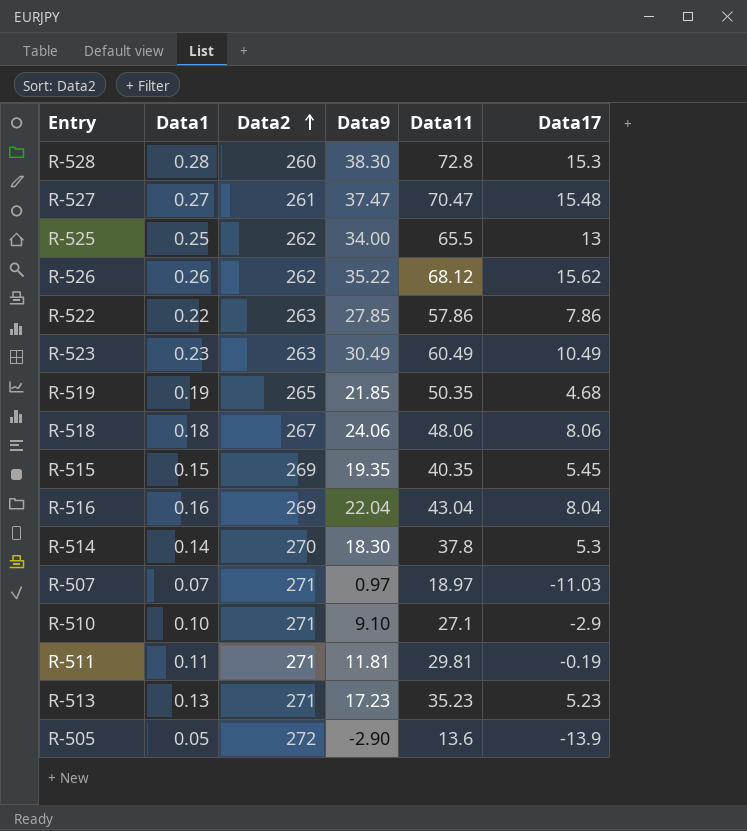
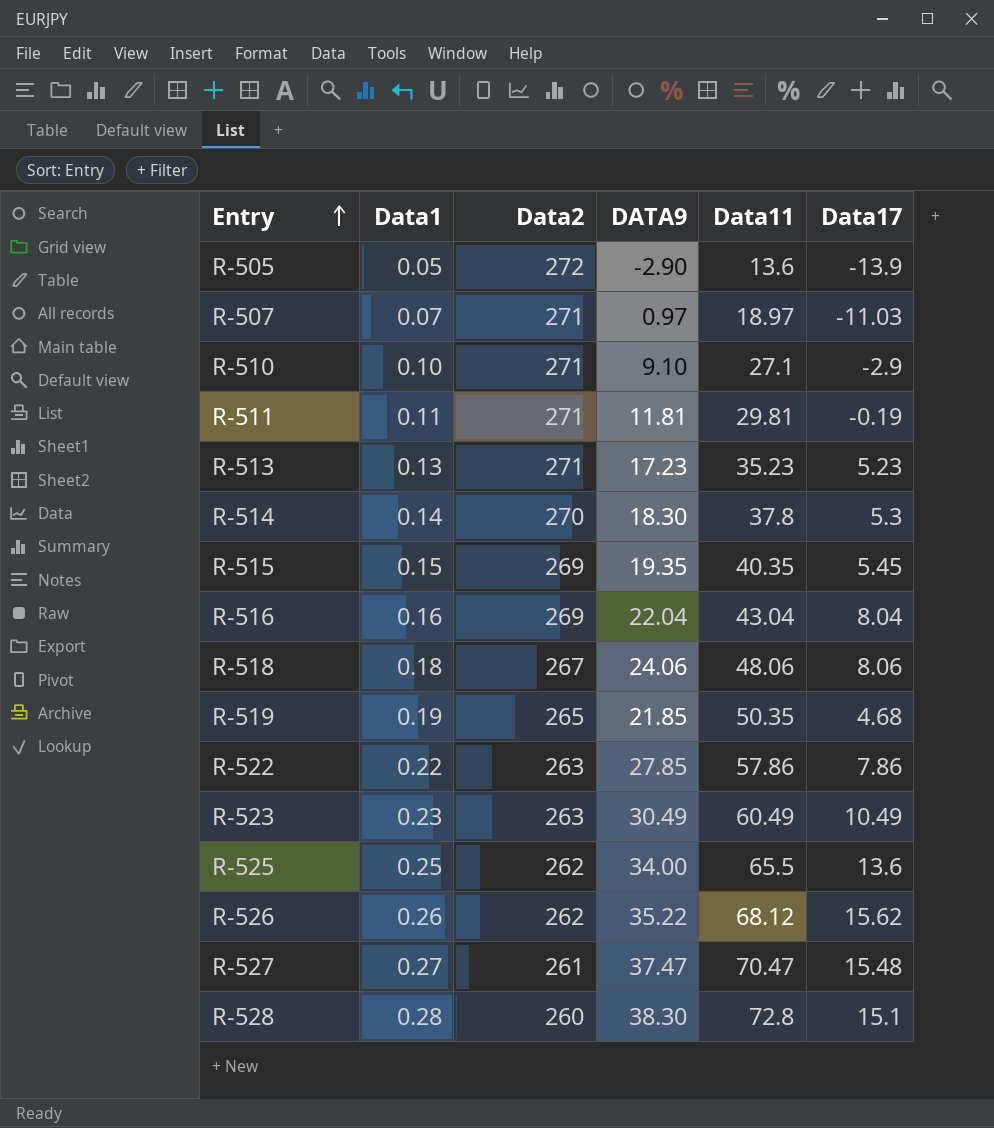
row order: Data2 ascending -> Entry ascending
column name: Data9 -> DATA9
R-525 | Data17: 13 -> 13.6
R-528 | Data17: 15.3 -> 15.1

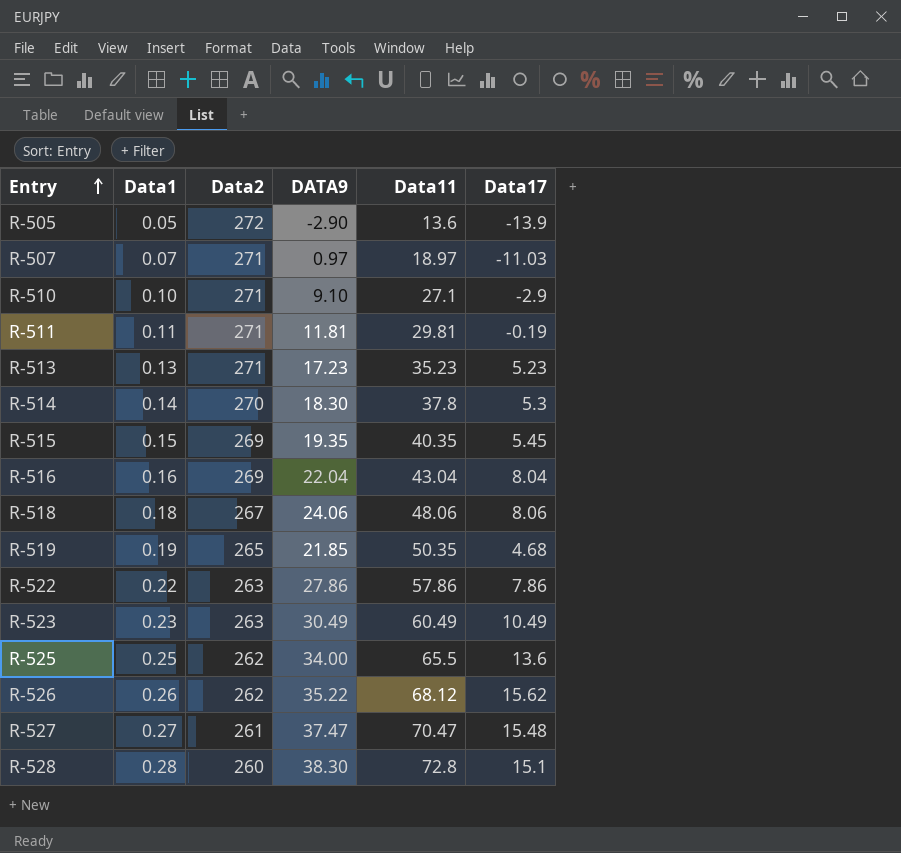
R-522 | DATA9: 27.85 -> 27.86

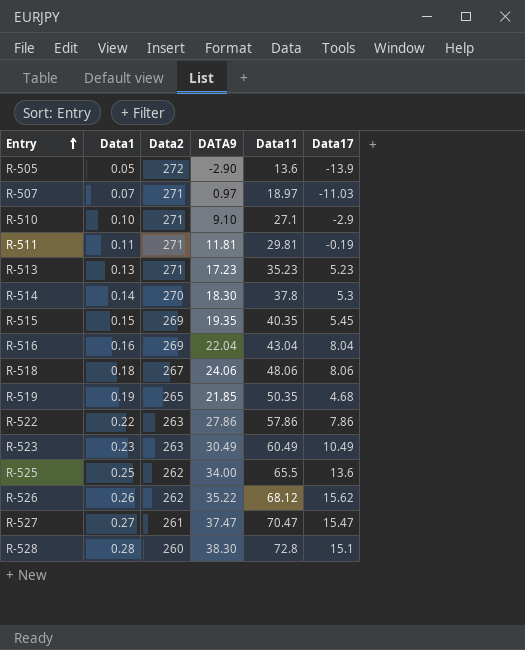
R-527 | Data17: 15.48 -> 15.47

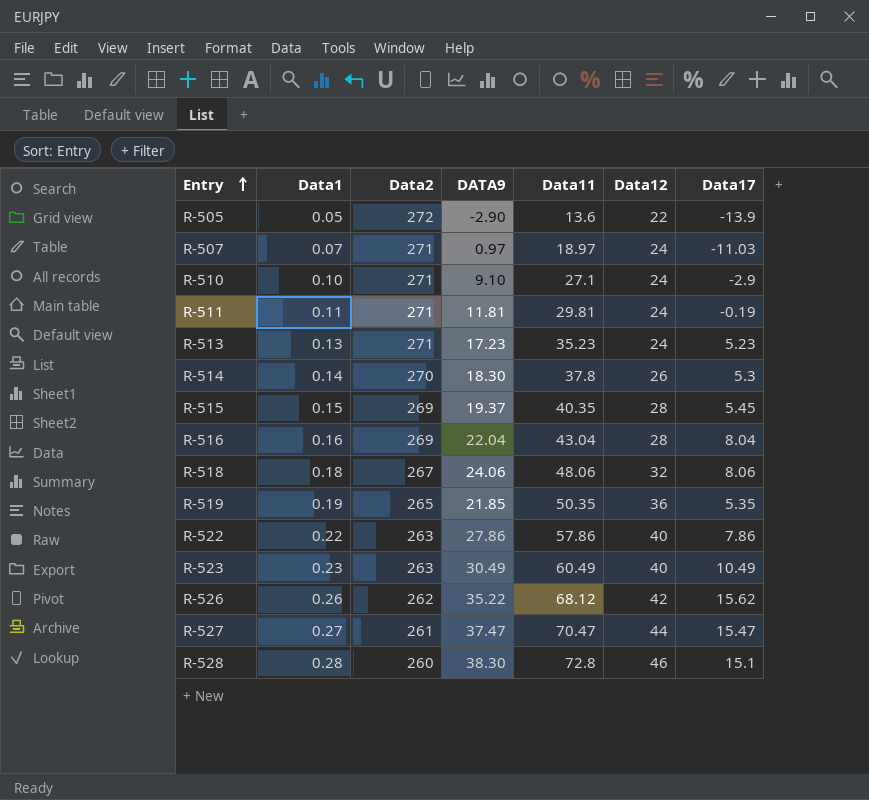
column Data12 | position: none -> 6
row R-525: 0.25 | 262 | 34.00 | 65.5 | 13.6 -> none
R-515 | DATA9: 19.35 -> 19.37
R-519 | Data17: 4.68 -> 5.35

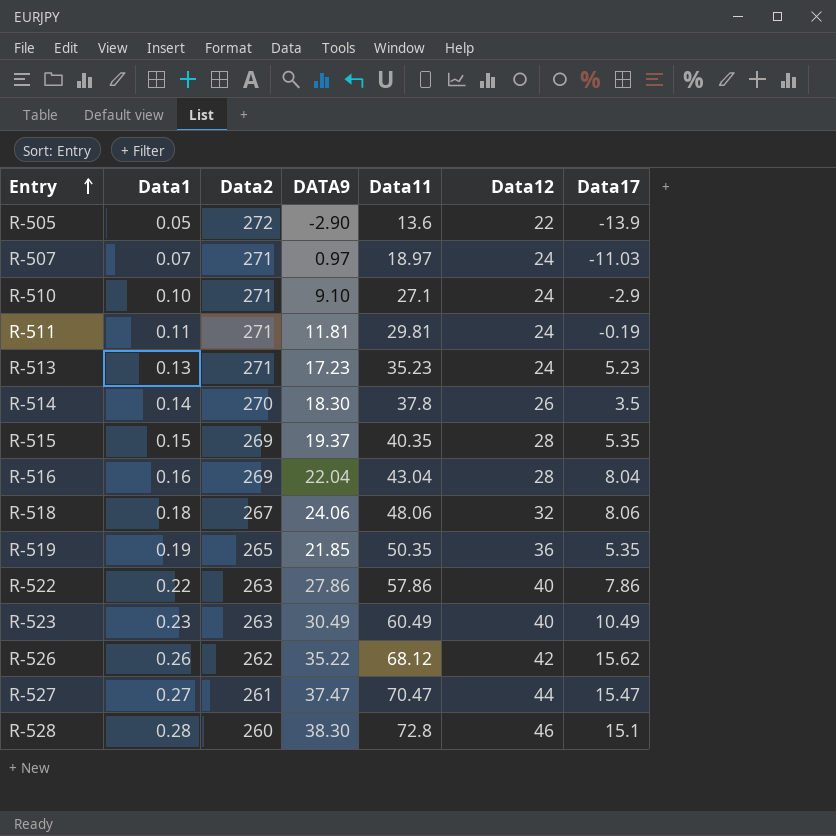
R-514 | Data17: 5.3 -> 3.5
R-515 | Data17: 5.45 -> 5.35

